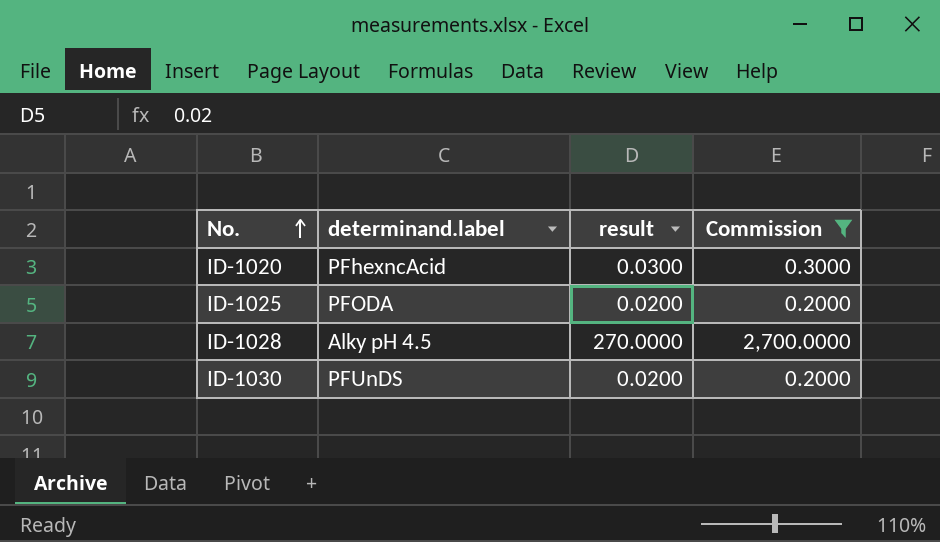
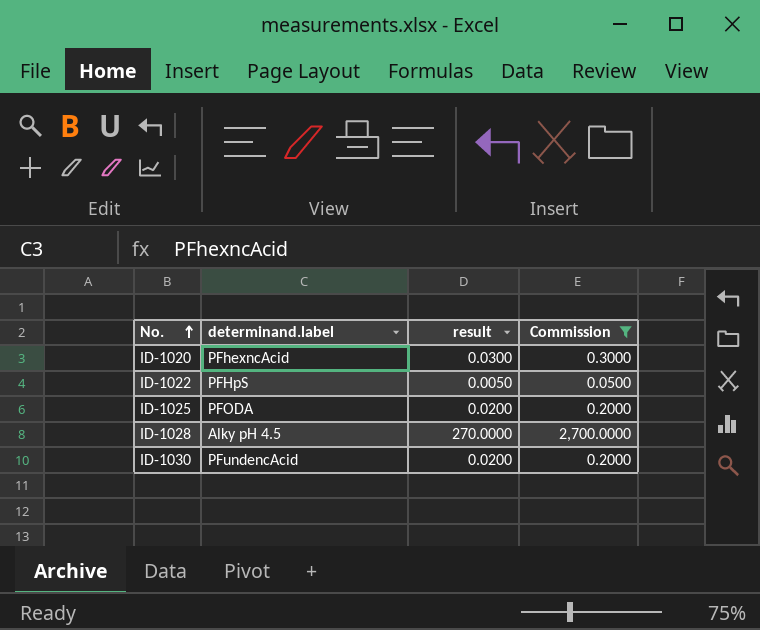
row ID-1022: none -> PFHpS | 0.0050 | 0.0500
ID-1030 | determinand.label: PFUnDS -> PFundencAcid

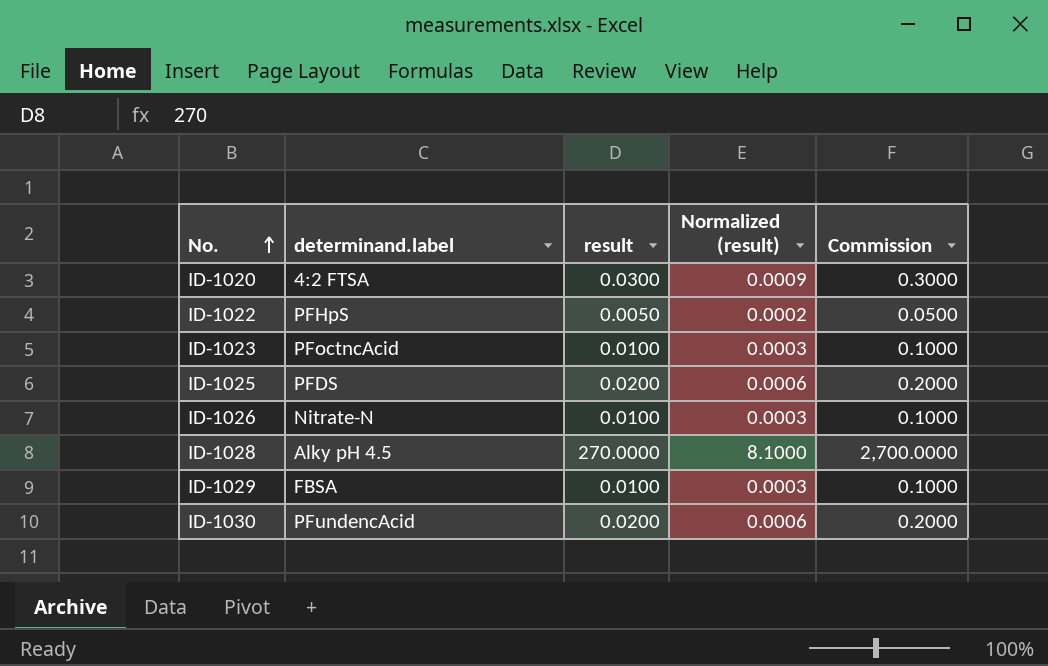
filter: Commission != 0.1000 -> none
column Normalized (result) | formula: none -> [result] * 0.03
ID-1020 | determinand.label: PFhexncAcid -> 4:2 FTSA
ID-1025 | determinand.label: PFODA -> PFDS

